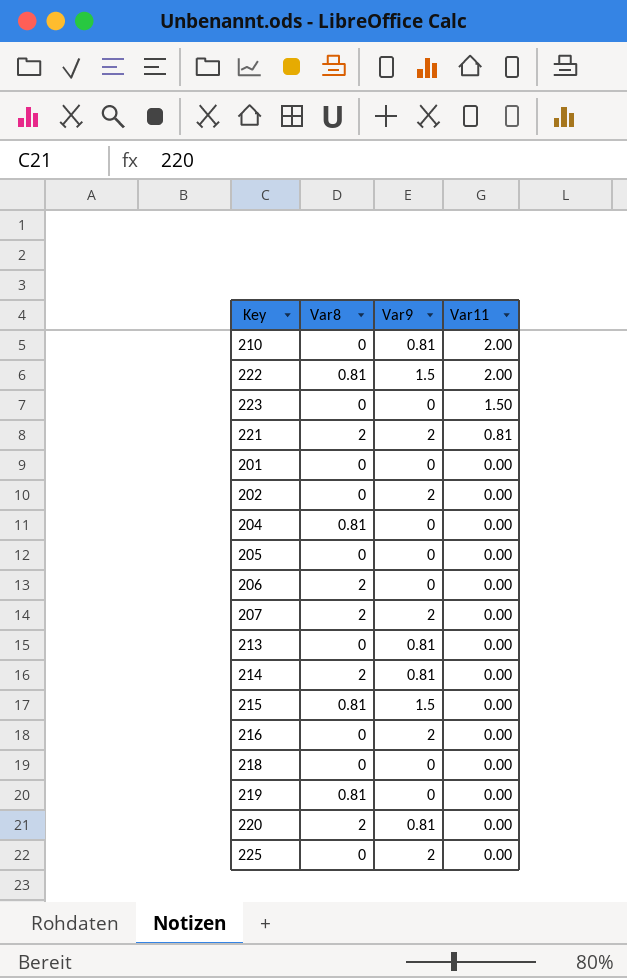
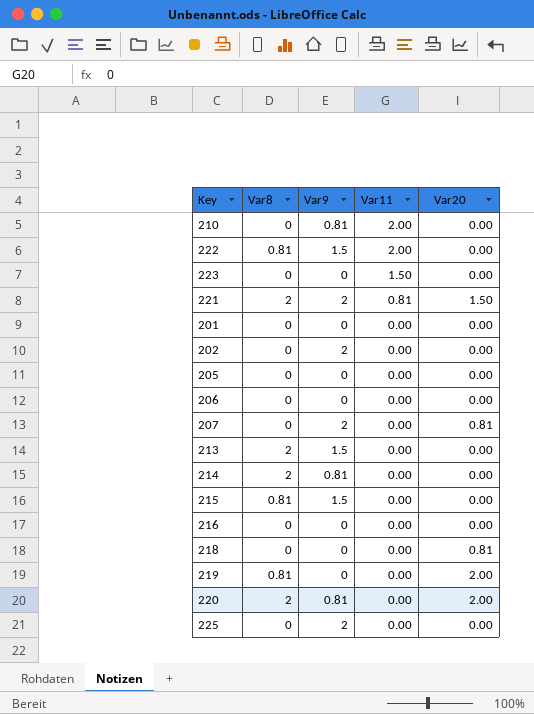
column Var20 | position: none -> 5
row 204: 0.81 | 0 | 0.00 -> none
206 | Var8: 2 -> 0
207 | Var8: 2 -> 0
213 | Var8: 0 -> 2
213 | Var9: 0.81 -> 1.5
216 | Var9: 2 -> 0

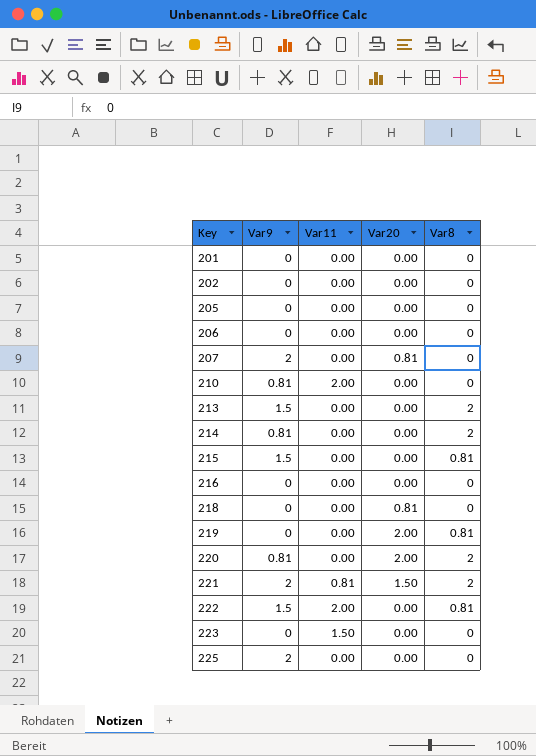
row order: Var11 descending -> Key ascending
column Var8 | position: 2 -> 5
202 | Var9: 2 -> 0

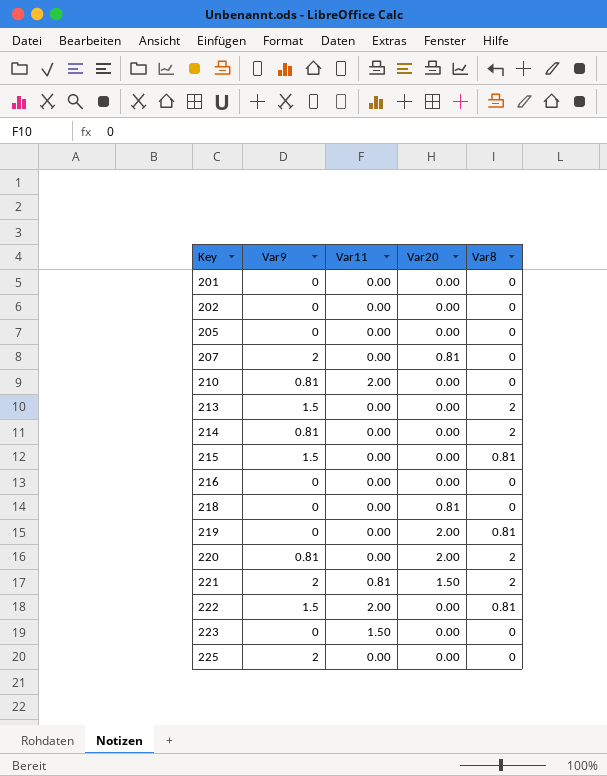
row 206: 0 | 0.00 | 0.00 | 0 -> none

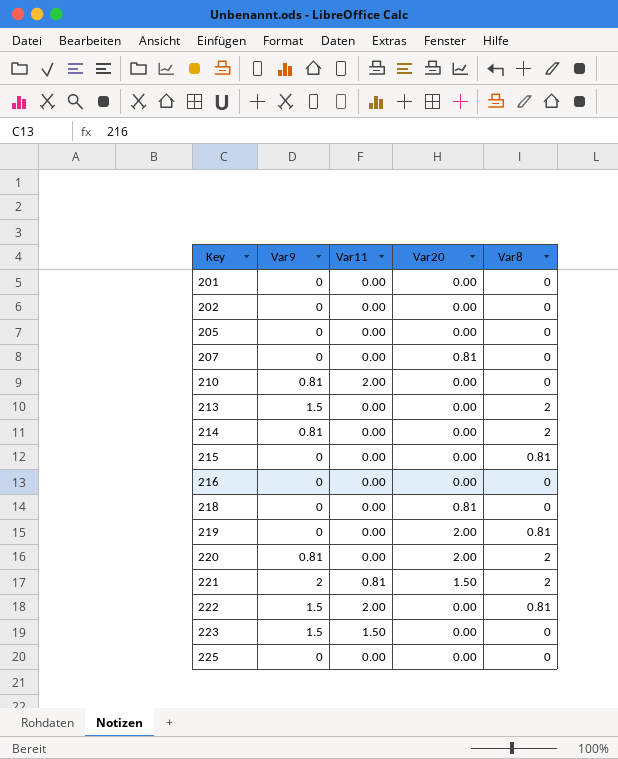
207 | Var9: 2 -> 0
215 | Var9: 1.5 -> 0
223 | Var9: 0 -> 1.5
225 | Var9: 2 -> 0

